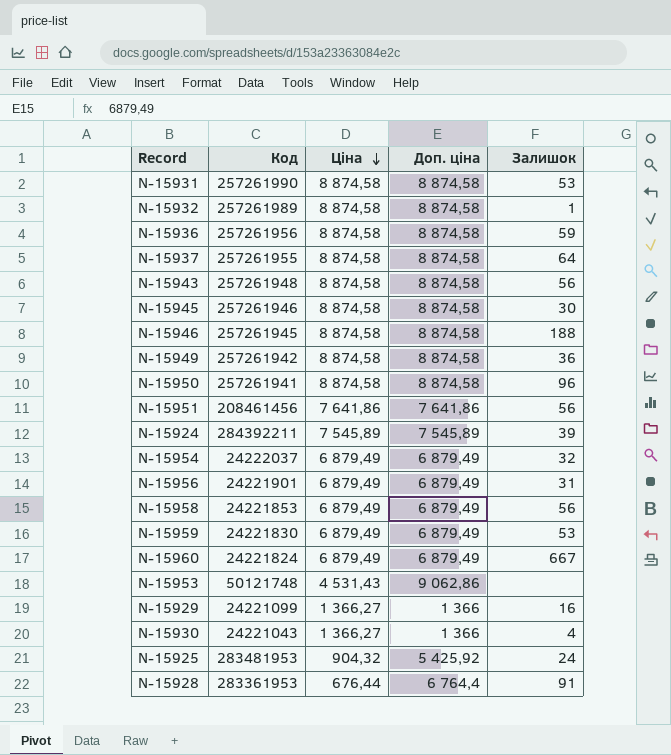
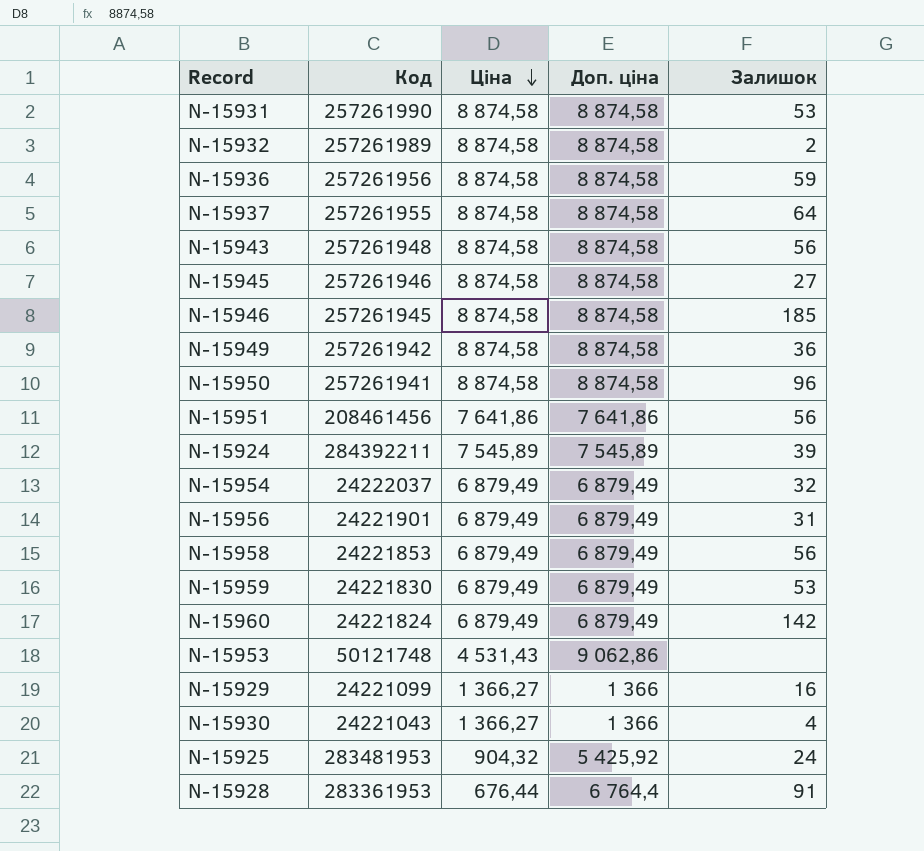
N-15932 | Залишок: 1 -> 2
N-15945 | Залишок: 30 -> 27
N-15946 | Залишок: 188 -> 185
N-15960 | Залишок: 667 -> 142

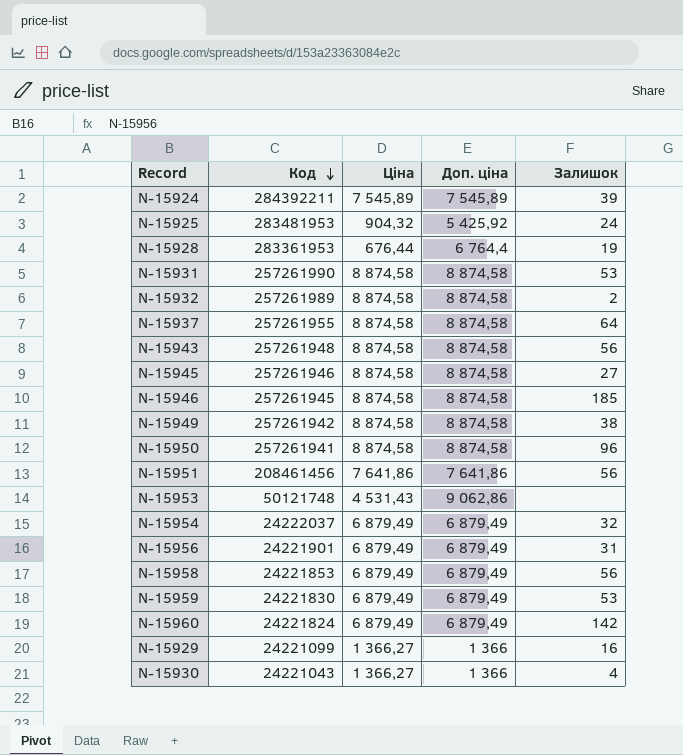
row order: Ціна descending -> Код descending
row N-15936: 257261956 | 8 874,58 | 8 874,58 | 59 -> none
N-15928 | Залишок: 91 -> 19
N-15949 | Залишок: 36 -> 38

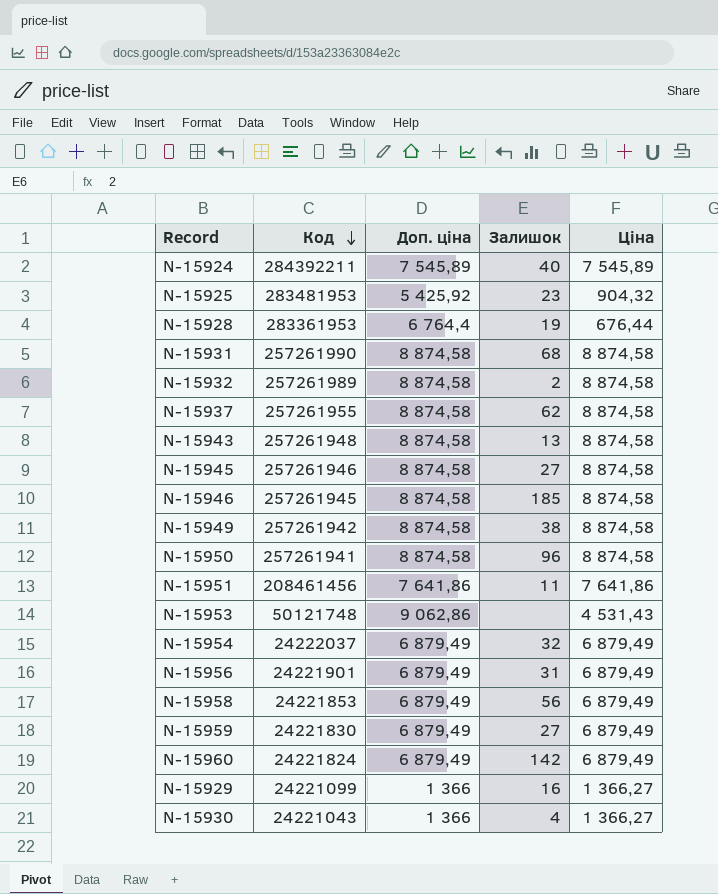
column Ціна | position: 3 -> 5
N-15924 | Залишок: 39 -> 40
N-15925 | Залишок: 24 -> 23
N-15931 | Залишок: 53 -> 68
N-15937 | Залишок: 64 -> 62
N-15943 | Залишок: 56 -> 13
N-15951 | Залишок: 56 -> 11
N-15959 | Залишок: 53 -> 27

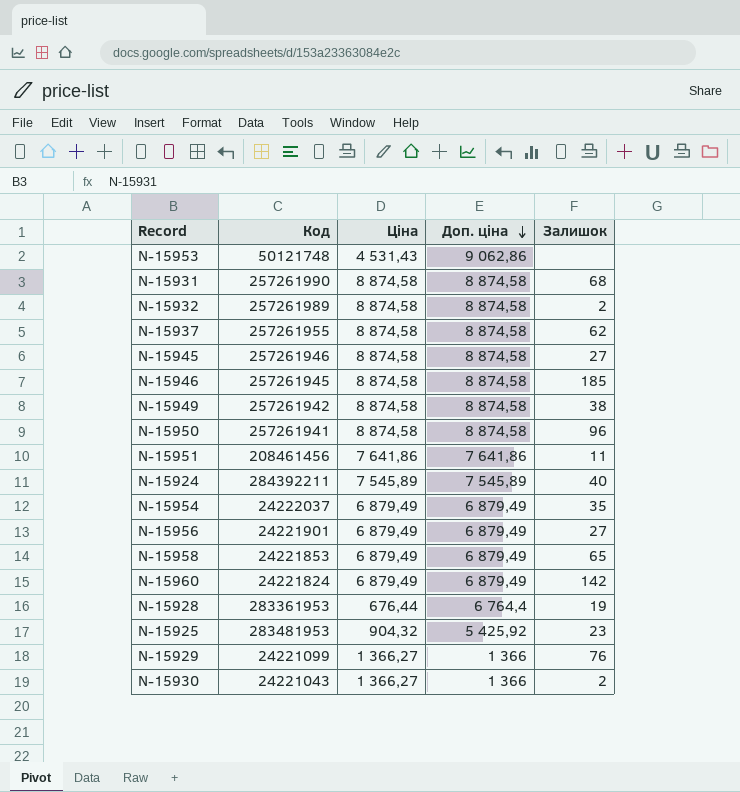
row order: Код descending -> Доп. ціна descending
column Ціна | position: 5 -> 3
row N-15943: 257261948 | 8 874,58 | 13 | 8 874,58 -> none
row N-15959: 24221830 | 6 879,49 | 27 | 6 879,49 -> none
N-15954 | Залишок: 32 -> 35
N-15956 | Залишок: 31 -> 27
N-15958 | Залишок: 56 -> 65
N-15929 | Залишок: 16 -> 76
N-15930 | Залишок: 4 -> 2

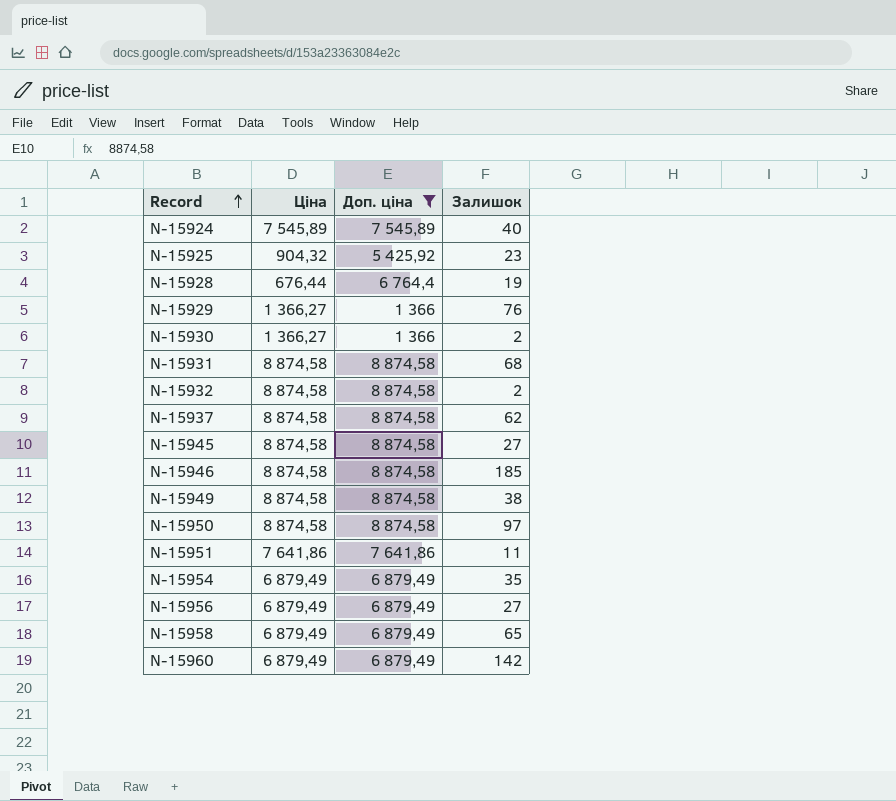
filter: none -> Доп. ціна != 9 062,86
row order: Доп. ціна descending -> Record ascending
column Код | position: 2 -> none
N-15950 | Залишок: 96 -> 97

